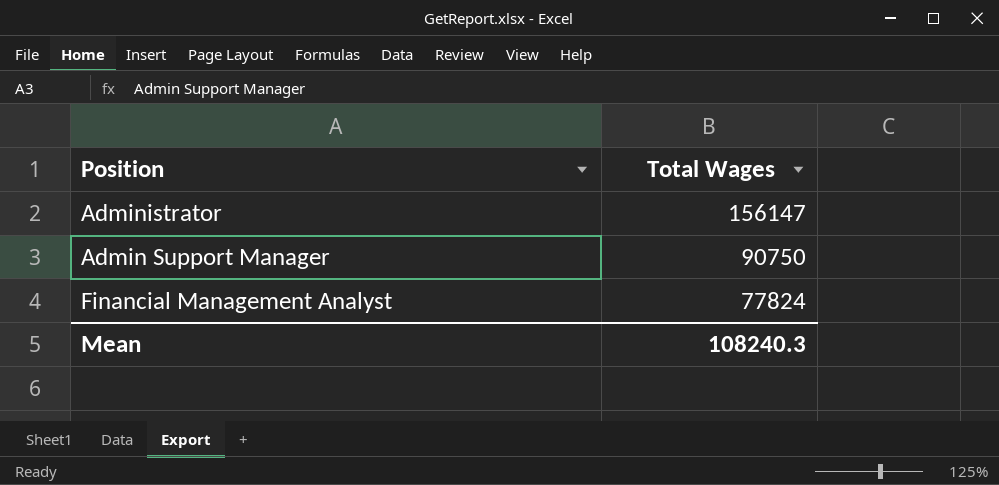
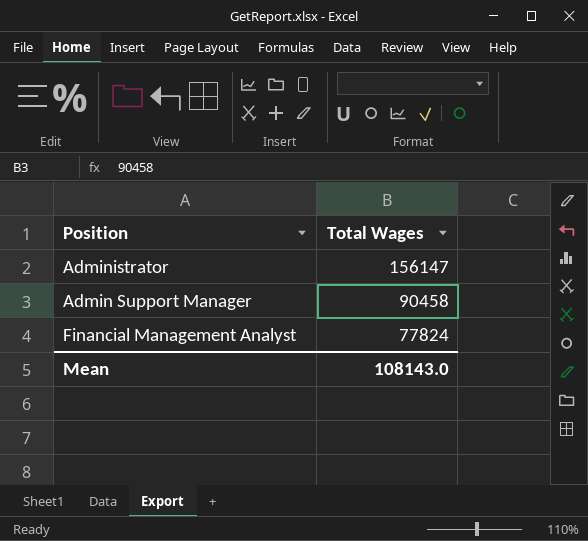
Admin Support Manager | Total Wages: 90750 -> 90458
Mean | Total Wages: 108240.3 -> 108143.0

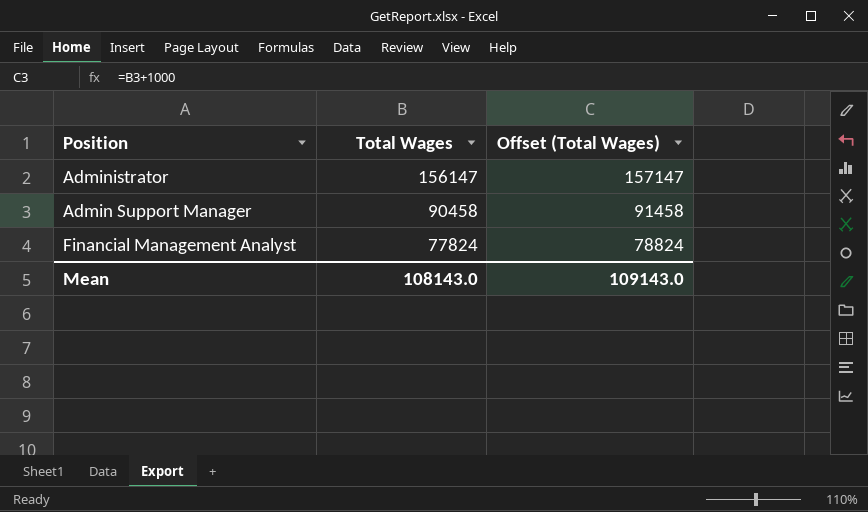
column Offset (Total Wages) | formula: none -> [Total Wages] + 1000

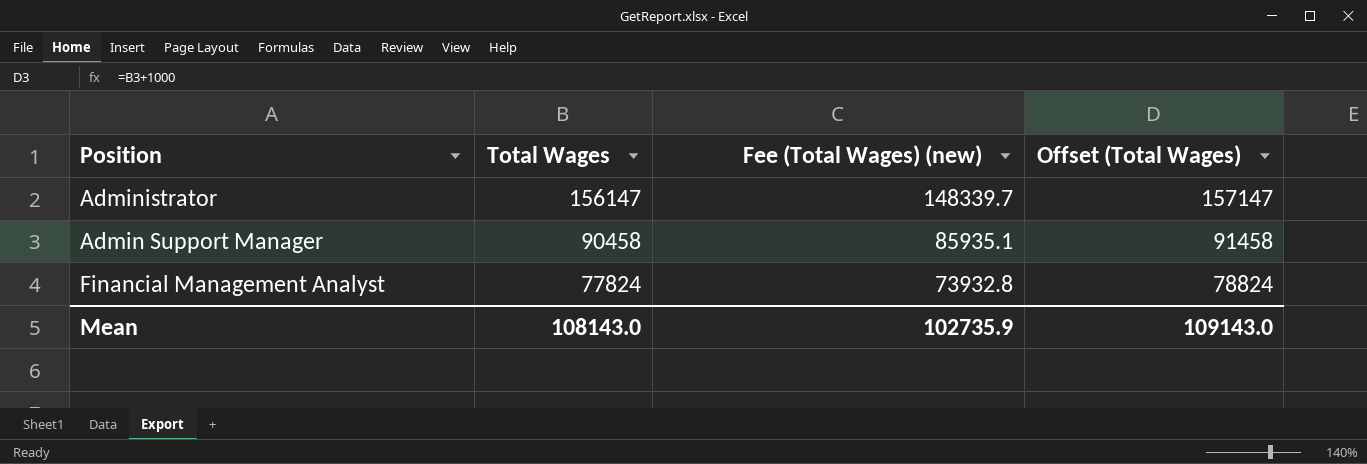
column Fee (Total Wages) (new) | formula: none -> [Total Wages] * 0.95

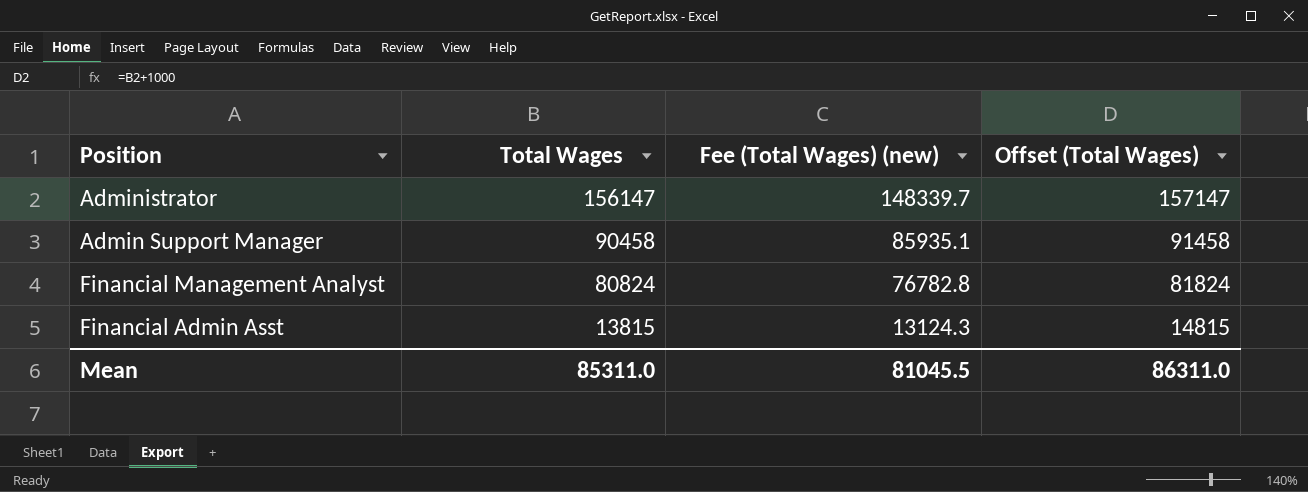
Financial Management Analyst | Total Wages: 77824 -> 80824
Financial Management Analyst | Fee (Total Wages) (new): 73932.8 -> 76782.8
Financial Management Analyst | Offset (Total Wages): 78824 -> 81824
row Financial Admin Asst: none -> 13815 | 13124.3 | 14815
Mean | Total Wages: 108143.0 -> 85311.0
Mean | Fee (Total Wages) (new): 102735.9 -> 81045.5
Mean | Offset (Total Wages): 109143.0 -> 86311.0

